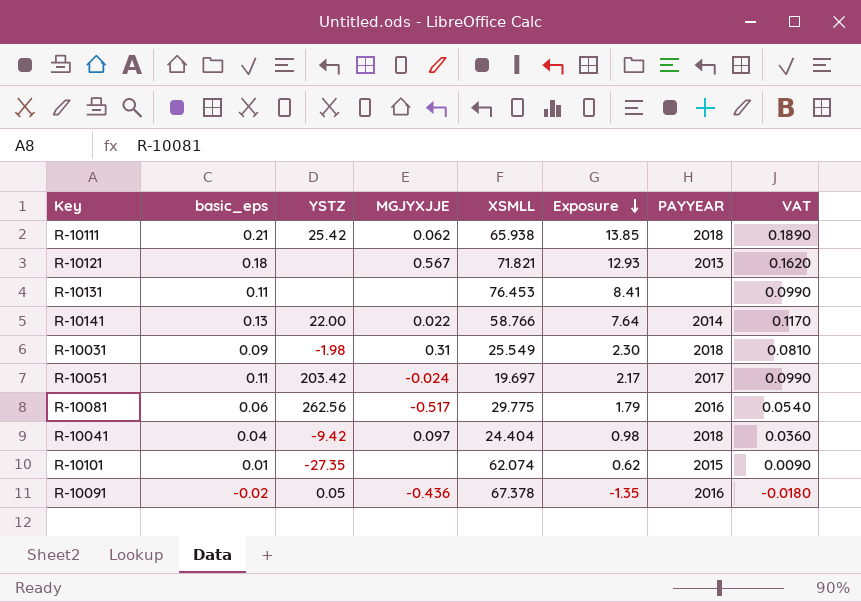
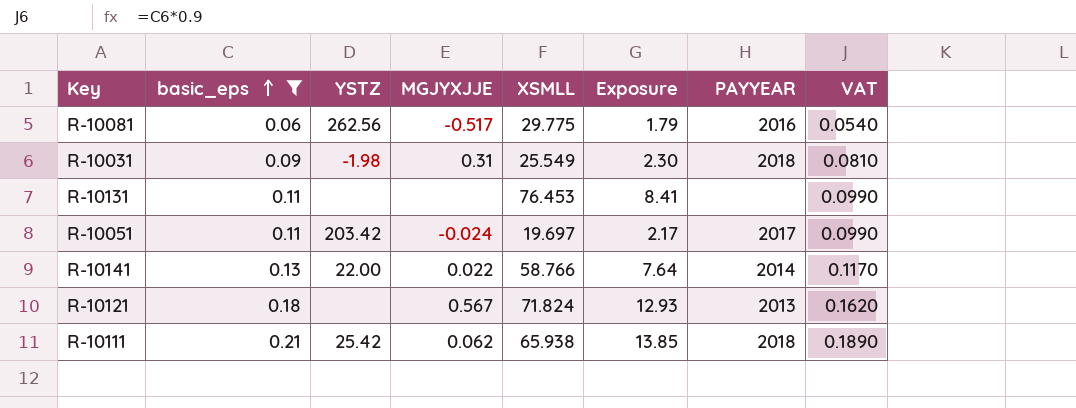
filter: none -> basic_eps >= 0.06
row order: Exposure descending -> basic_eps ascending
R-10121 | XSMLL: 71.821 -> 71.824

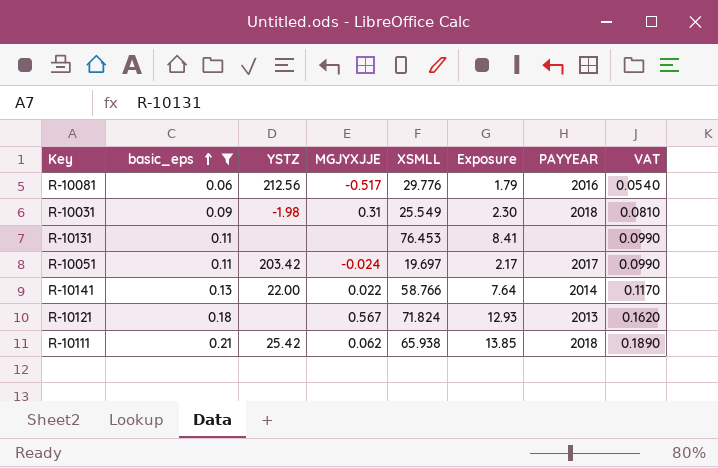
R-10081 | YSTZ: 262.56 -> 212.56
R-10081 | XSMLL: 29.775 -> 29.776

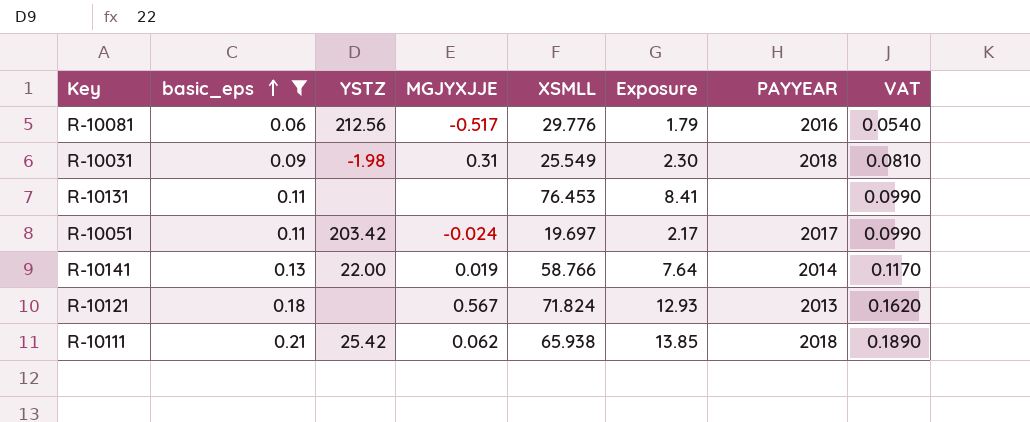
R-10141 | MGJYXJJE: 0.022 -> 0.019

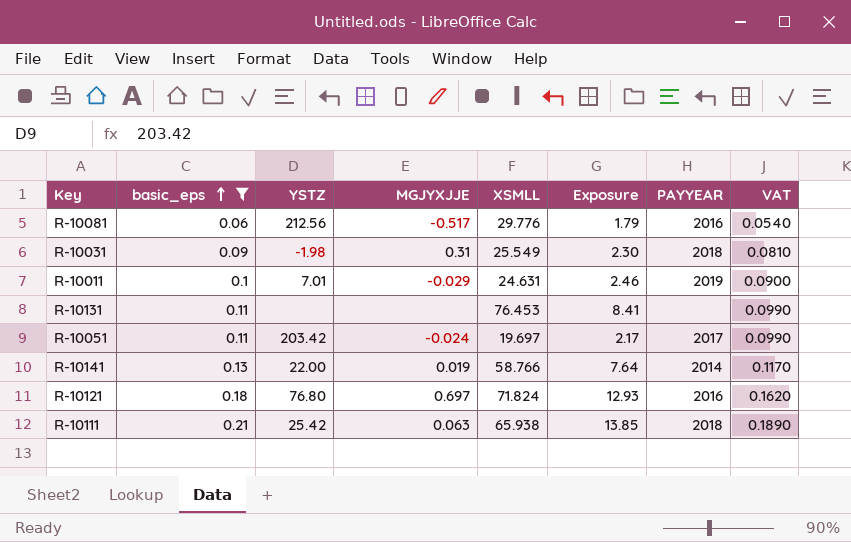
row R-10011: none -> 0.1 | 7.01 | -0.029 | 24.631 | 2.46 | 2019 | 0.0900
R-10121 | YSTZ: none -> 76.80
R-10121 | MGJYXJJE: 0.567 -> 0.697
R-10121 | PAYYEAR: 2013 -> 2016
R-10111 | MGJYXJJE: 0.062 -> 0.063

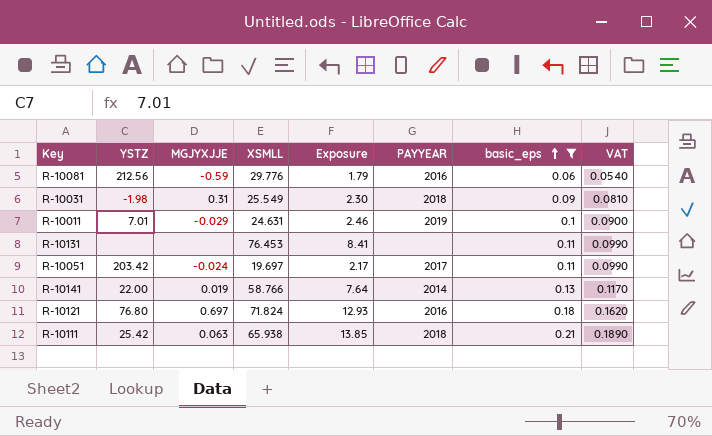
column basic_eps | position: 2 -> 7
R-10081 | MGJYXJJE: -0.517 -> -0.59

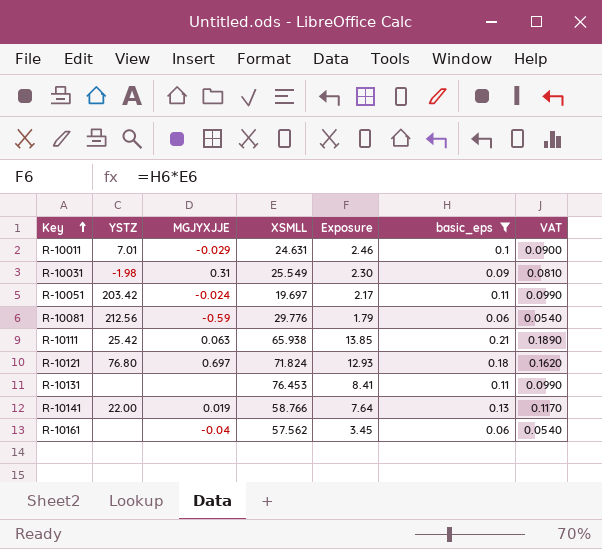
row order: basic_eps ascending -> Key ascending
column PAYYEAR | position: 6 -> none
row R-10161: none -> none | -0.04 | 57.562 | 3.45 | 0.06 | 0.0540

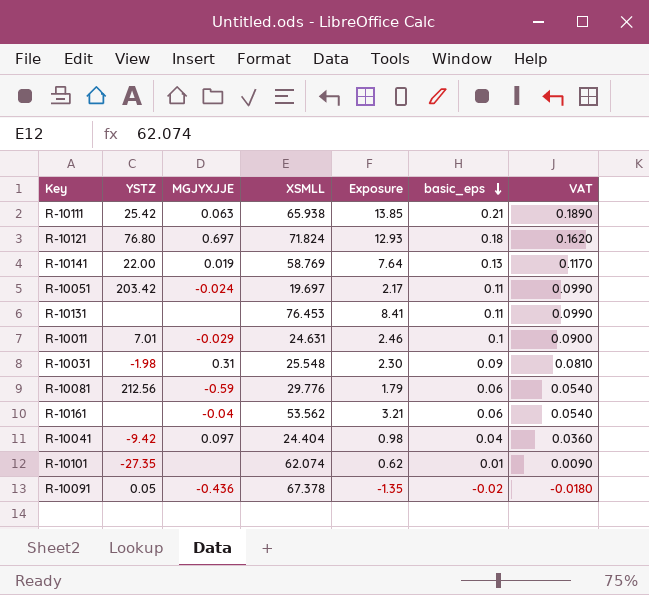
filter: basic_eps >= 0.06 -> none
row order: Key ascending -> basic_eps descending
R-10141 | XSMLL: 58.766 -> 58.769
R-10031 | XSMLL: 25.549 -> 25.548
R-10161 | XSMLL: 57.562 -> 53.562
R-10161 | Exposure: 3.45 -> 3.21

